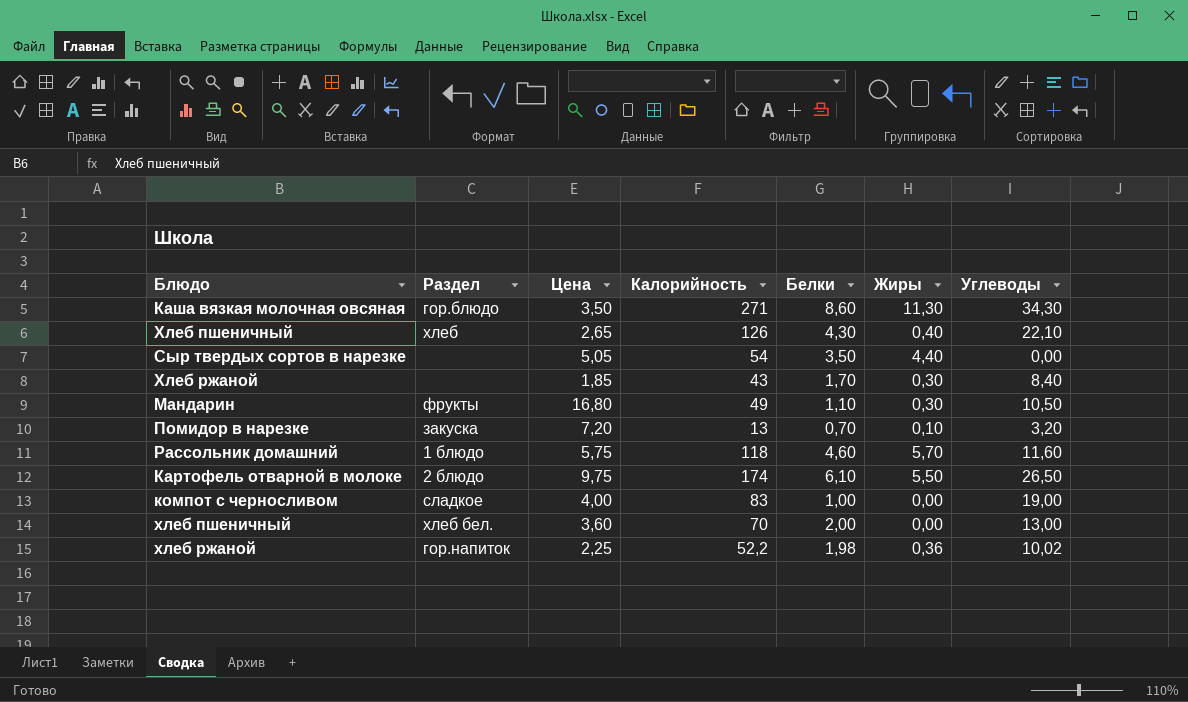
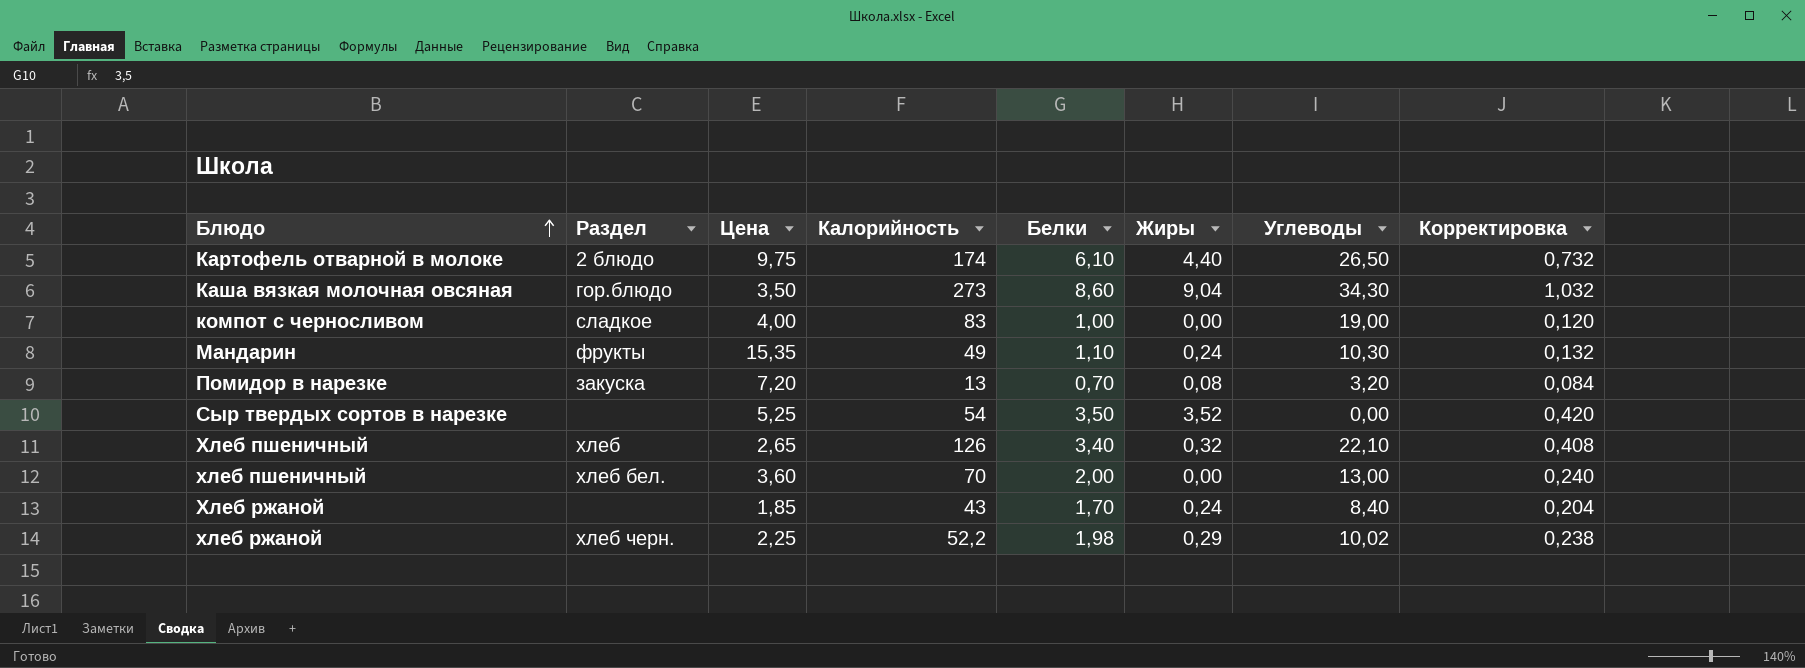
row order: none -> Блюдо ascending
column Корректировка | formula: none -> [Белки] * 0,12
row Рассольник домашний: 1 блюдо | 5,75 | 118 | 4,60 | 5,70 | 11,60 -> none
Картофель отварной в молоке | Жиры: 5,50 -> 4,40
Каша вязкая молочная овсяная | Калорийность: 271 -> 273
Каша вязкая молочная овсяная | Жиры: 11,30 -> 9,04
Мандарин | Цена: 16,80 -> 15,35
Мандарин | Жиры: 0,30 -> 0,24
Мандарин | Углеводы: 10,50 -> 10,30
Помидор в нарезке | Жиры: 0,10 -> 0,08
Сыр твердых сортов в нарезке | Цена: 5,05 -> 5,25
Сыр твердых сортов в нарезке | Жиры: 4,40 -> 3,52
Хлеб пшеничный | Белки: 4,30 -> 3,40
Хлеб пшеничный | Жиры: 0,40 -> 0,32
Хлеб ржаной | Жиры: 0,30 -> 0,24
хлеб ржаной | Раздел: гор.напиток -> хлеб черн.
хлеб ржаной | Жиры: 0,36 -> 0,29

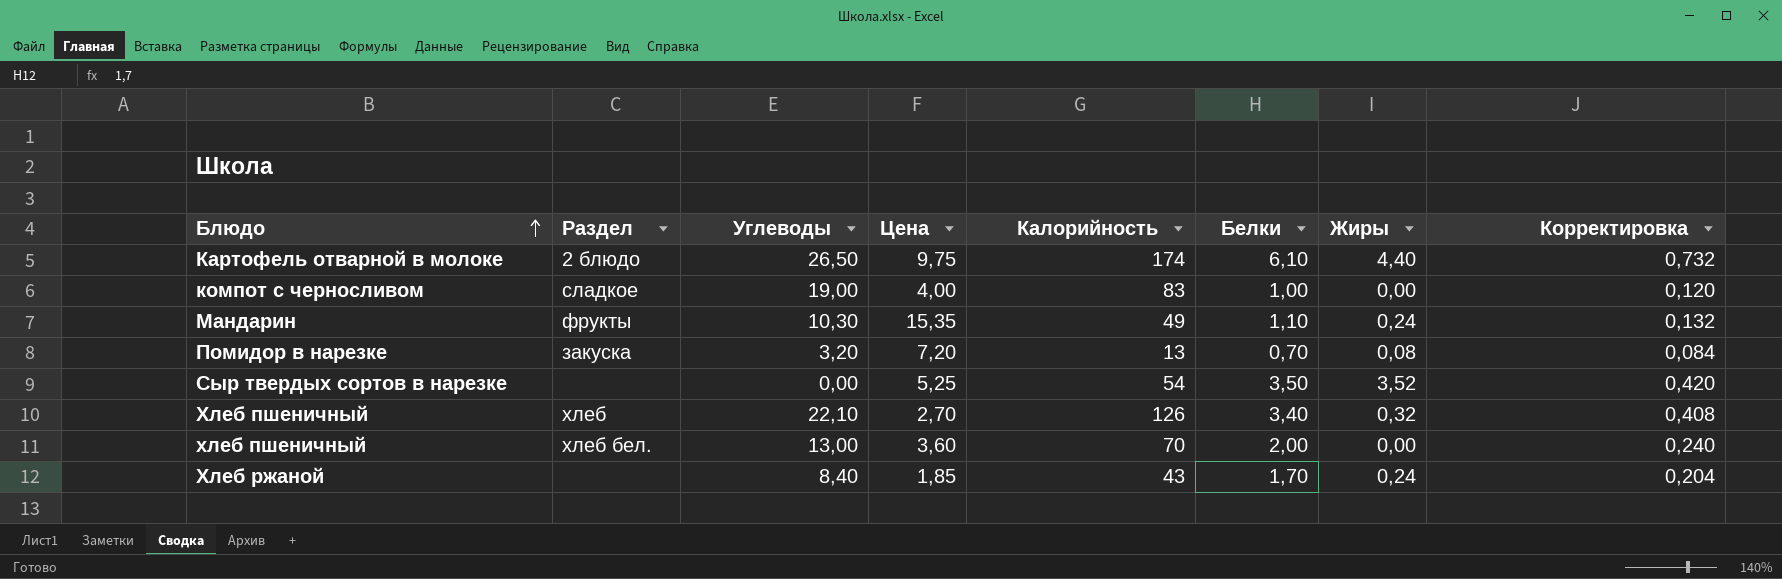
column Углеводы | position: 7 -> 3
row Каша вязкая молочная овсяная: гор.блюдо | 3,50 | 273 | 8,60 | 9,04 | 34,30 | 1,032 -> none
row хлеб ржаной: хлеб черн. | 2,25 | 52,2 | 1,98 | 0,29 | 10,02 | 0,238 -> none
Хлеб пшеничный | Цена: 2,65 -> 2,70

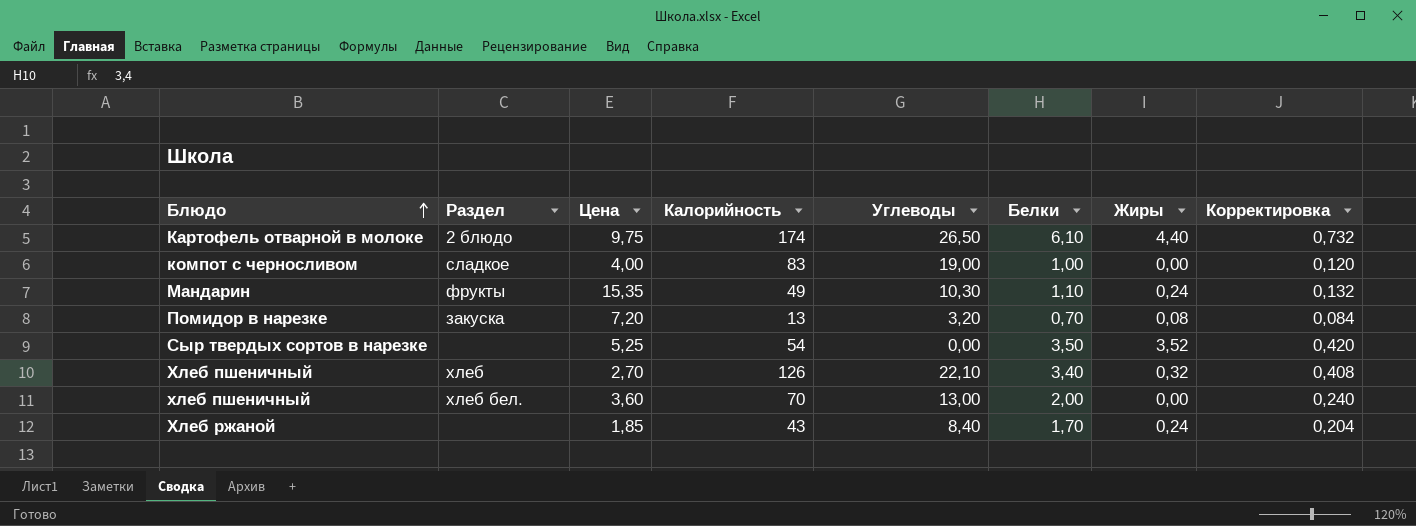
column Углеводы | position: 3 -> 5

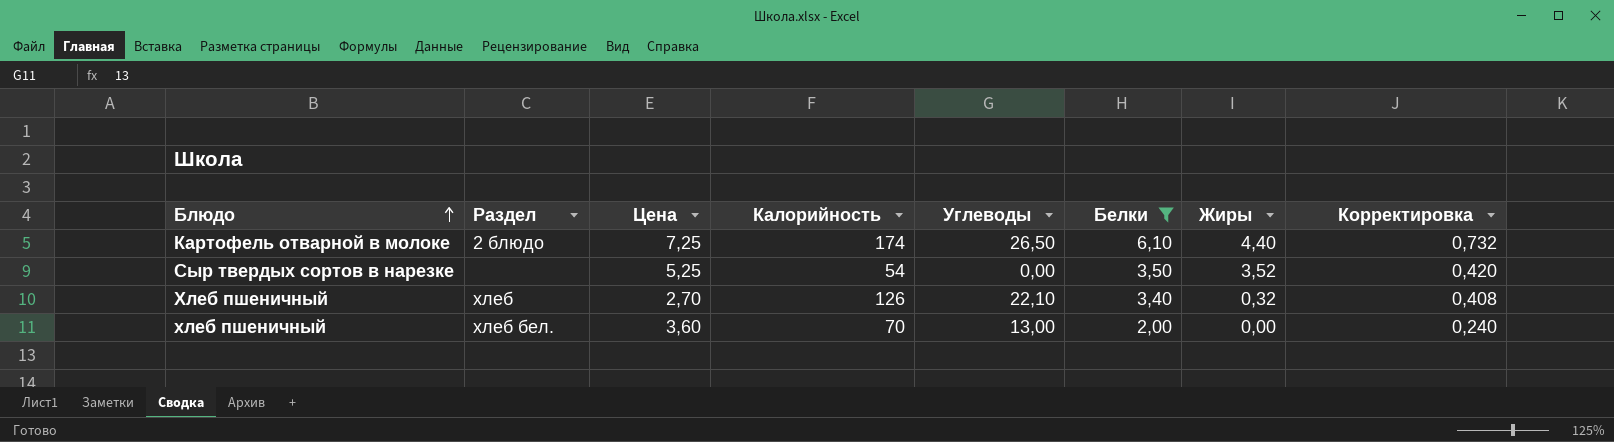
filter: none -> Белки >= 2,00
Картофель отварной в молоке | Цена: 9,75 -> 7,25

